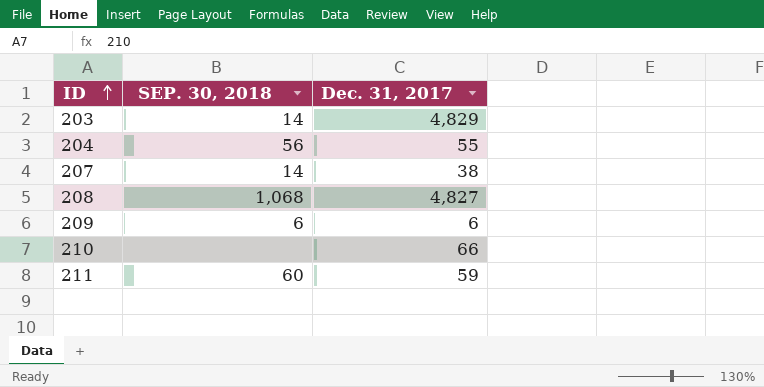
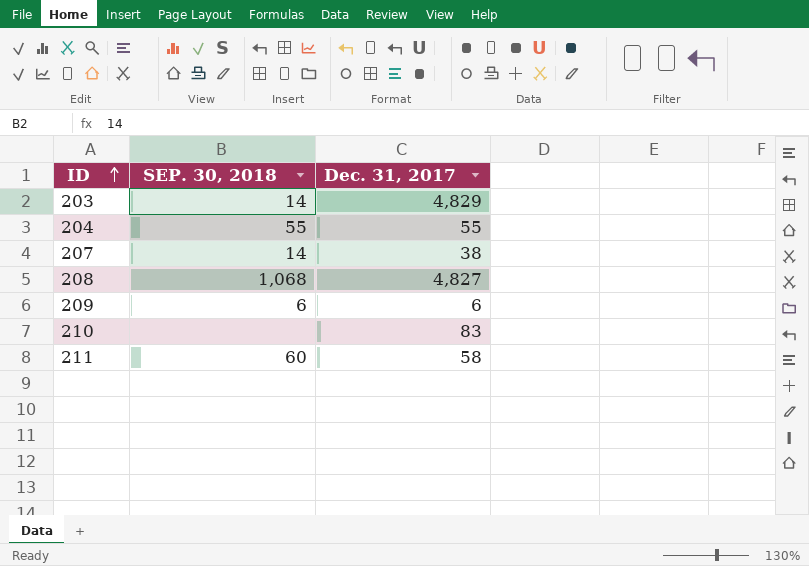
204 | SEP. 30, 2018: 56 -> 55
210 | Dec. 31, 2017: 66 -> 83
211 | Dec. 31, 2017: 59 -> 58

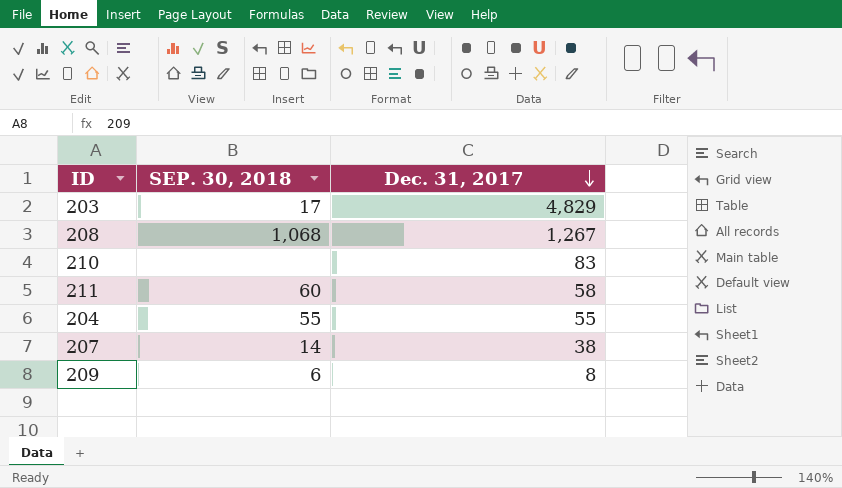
row order: ID ascending -> Dec. 31, 2017 descending
203 | SEP. 30, 2018: 14 -> 17
208 | Dec. 31, 2017: 4,827 -> 1,267
209 | Dec. 31, 2017: 6 -> 8

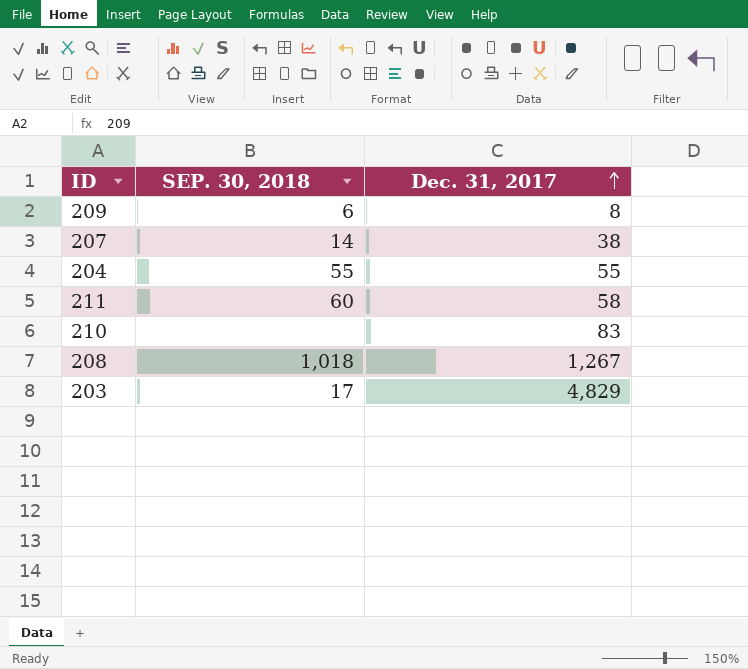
row order: Dec. 31, 2017 descending -> Dec. 31, 2017 ascending
208 | SEP. 30, 2018: 1,068 -> 1,018

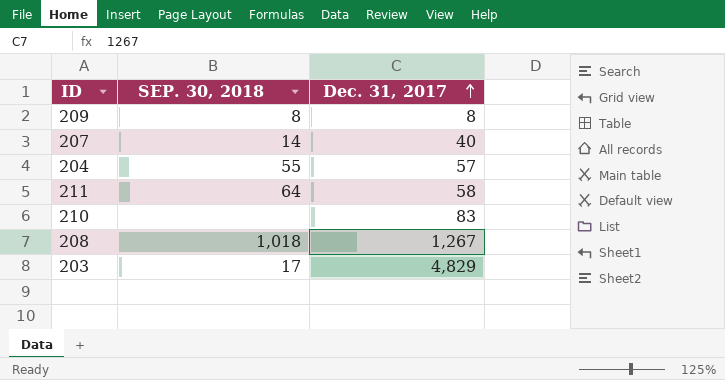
209 | SEP. 30, 2018: 6 -> 8
207 | Dec. 31, 2017: 38 -> 40
204 | Dec. 31, 2017: 55 -> 57
211 | SEP. 30, 2018: 60 -> 64

